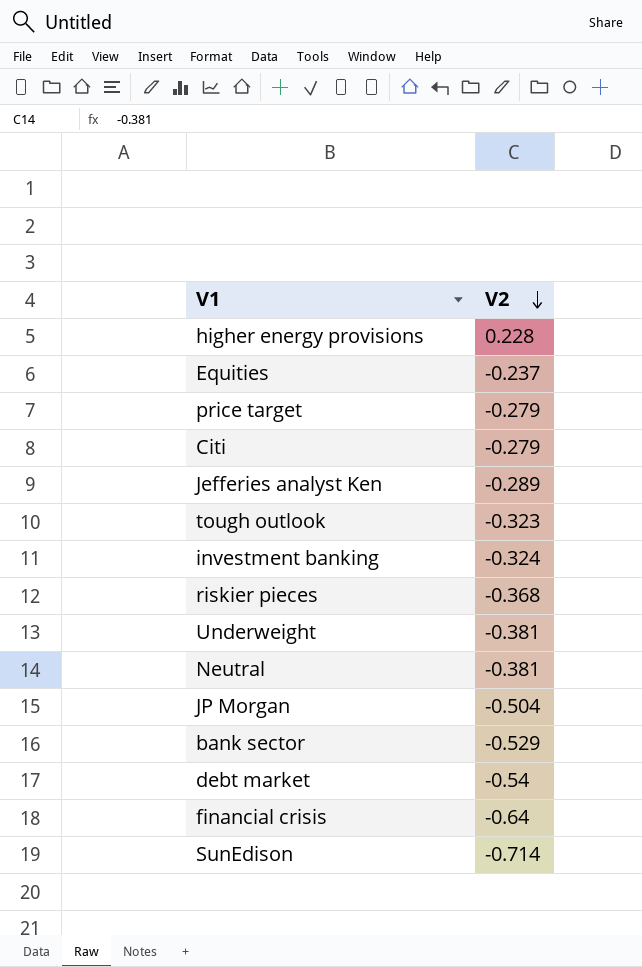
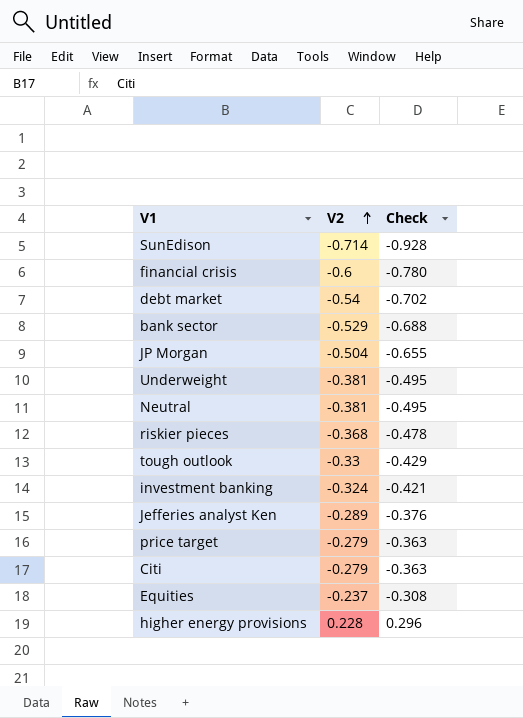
row order: V2 descending -> V2 ascending
column Check | formula: none -> [V2] * 1.3
financial crisis | V2: -0.64 -> -0.6
tough outlook | V2: -0.323 -> -0.33

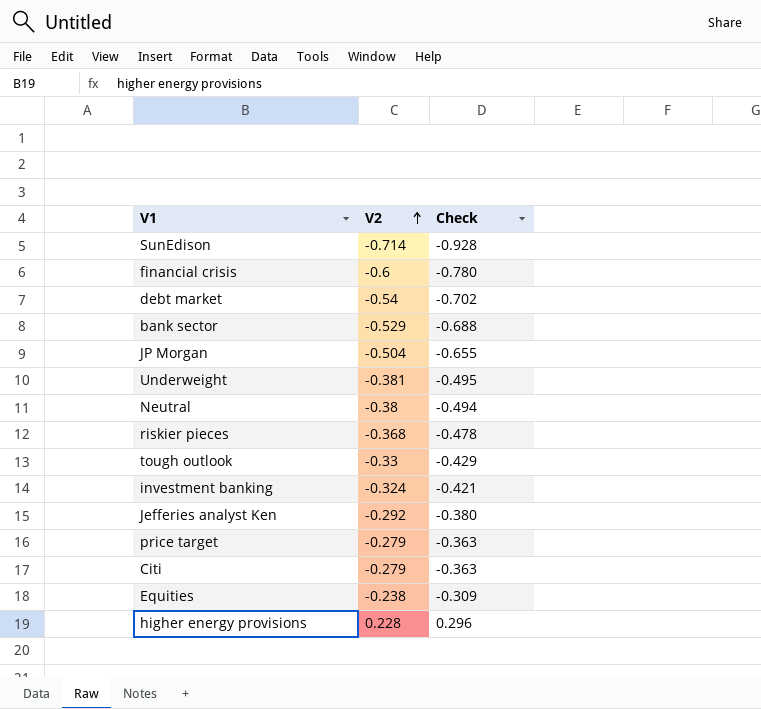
Neutral | V2: -0.381 -> -0.38
Neutral | Check: -0.495 -> -0.494
Jefferies analyst Ken | V2: -0.289 -> -0.292
Jefferies analyst Ken | Check: -0.376 -> -0.380
Equities | V2: -0.237 -> -0.238
Equities | Check: -0.308 -> -0.309

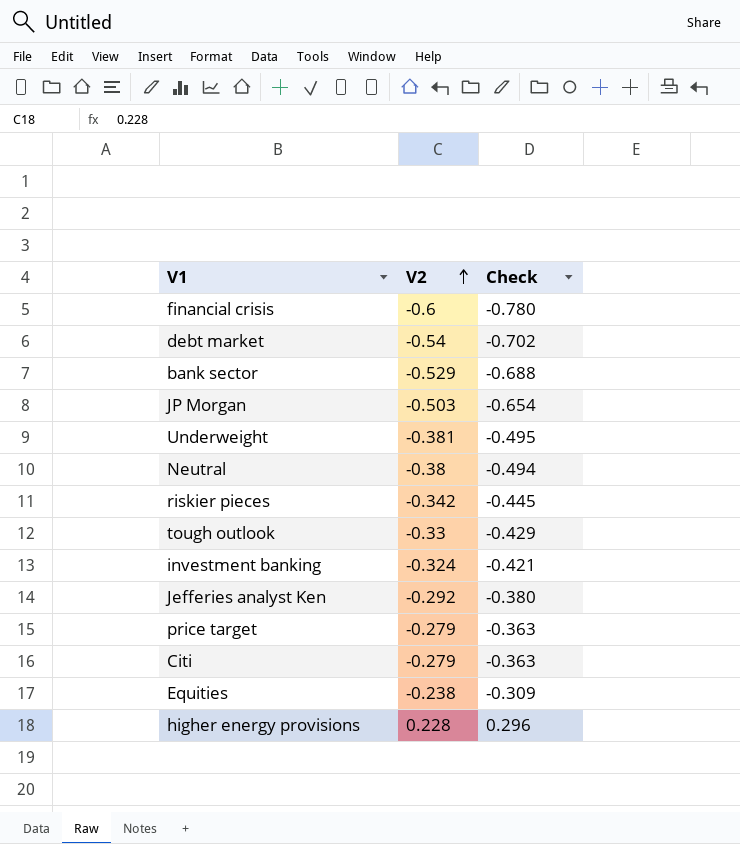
row SunEdison: -0.714 | -0.928 -> none
JP Morgan | V2: -0.504 -> -0.503
JP Morgan | Check: -0.655 -> -0.654
riskier pieces | V2: -0.368 -> -0.342
riskier pieces | Check: -0.478 -> -0.445

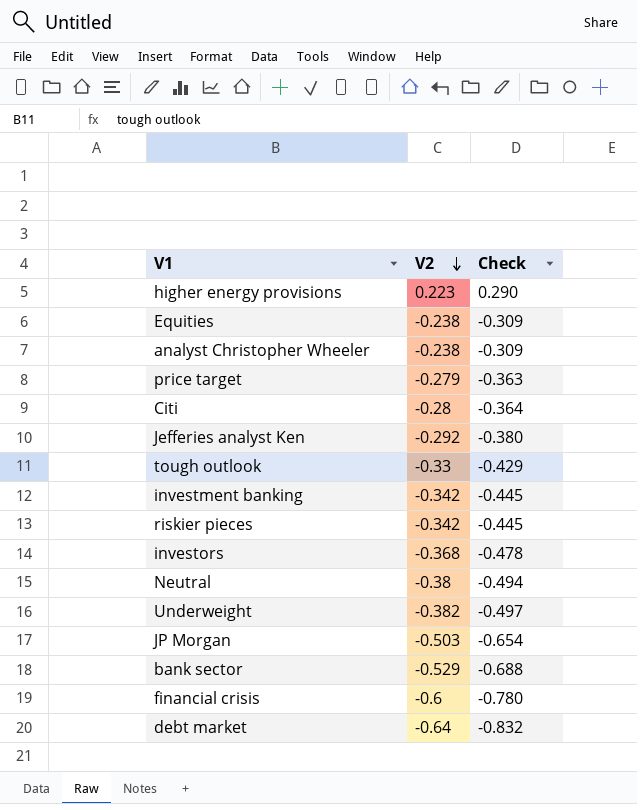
row order: V2 ascending -> V2 descending
higher energy provisions | V2: 0.228 -> 0.223
higher energy provisions | Check: 0.296 -> 0.290
row analyst Christopher Wheeler: none -> -0.238 | -0.309
Citi | V2: -0.279 -> -0.28
Citi | Check: -0.363 -> -0.364
investment banking | V2: -0.324 -> -0.342
investment banking | Check: -0.421 -> -0.445
row investors: none -> -0.368 | -0.478
Underweight | V2: -0.381 -> -0.382
Underweight | Check: -0.495 -> -0.497
debt market | V2: -0.54 -> -0.64
debt market | Check: -0.702 -> -0.832

